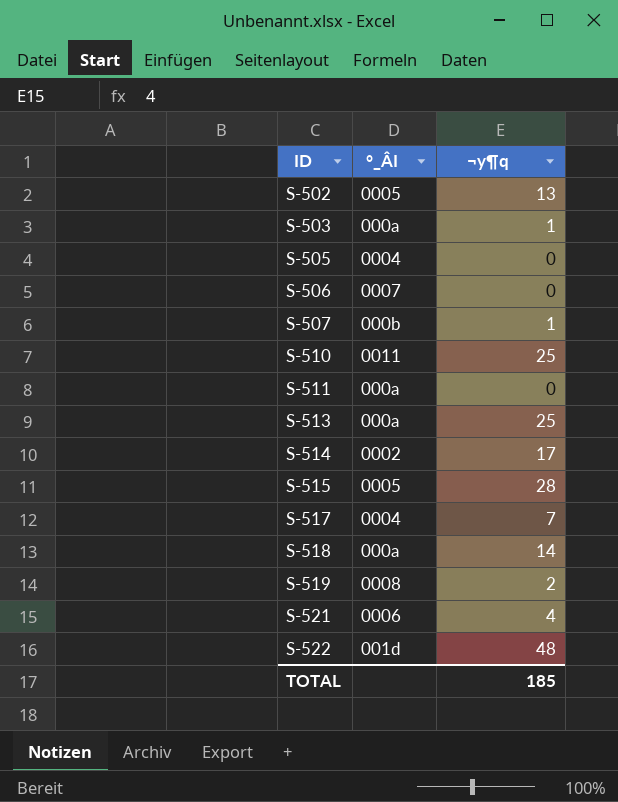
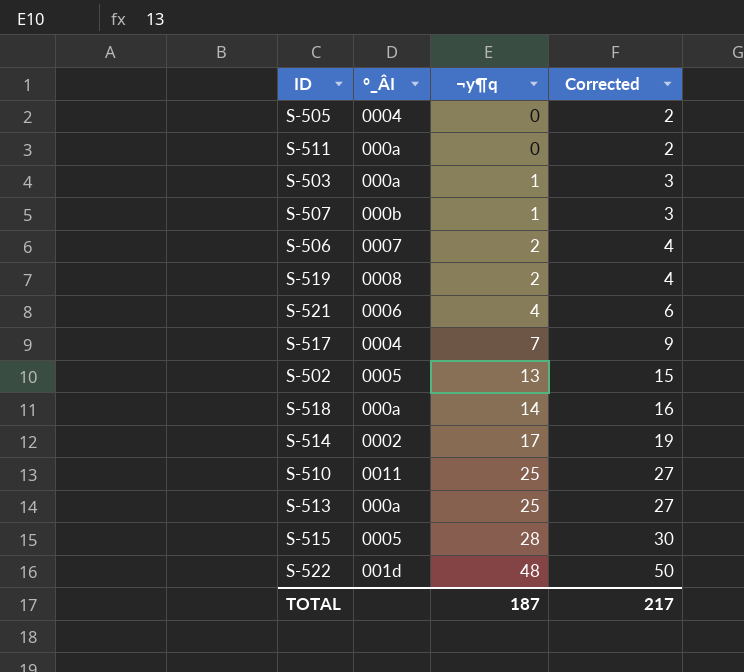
row order: ID ascending -> ¬y¶q ascending
column Corrected | formula: none -> [¬y¶q] + 2
S-506 | ¬y¶q: 0 -> 2
TOTAL | ¬y¶q: 185 -> 187

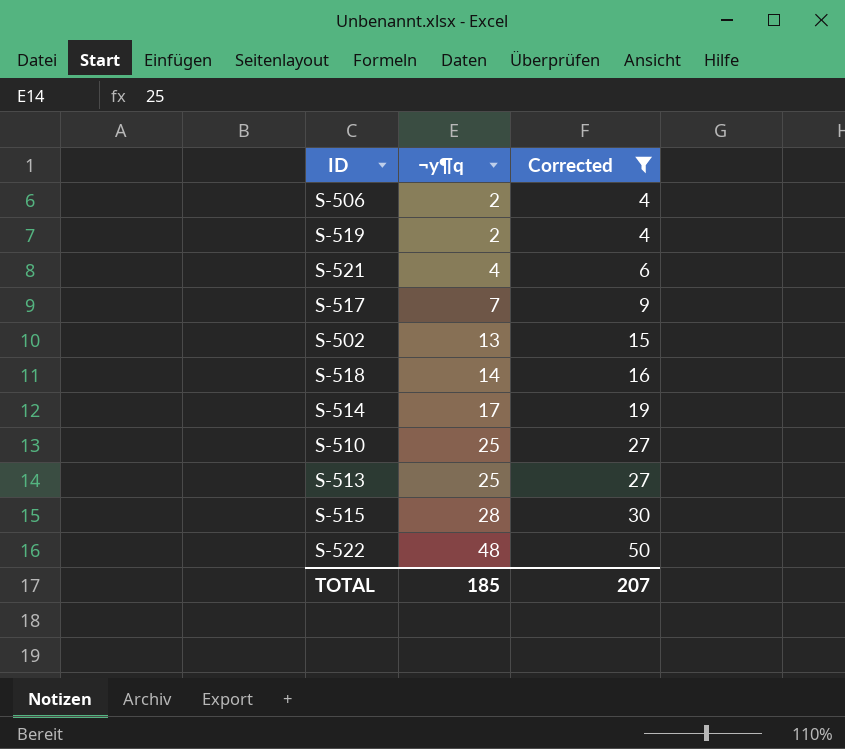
filter: none -> Corrected >= 4
column °_ÂI | position: 2 -> none
TOTAL | ¬y¶q: 187 -> 185
TOTAL | Corrected: 217 -> 207

